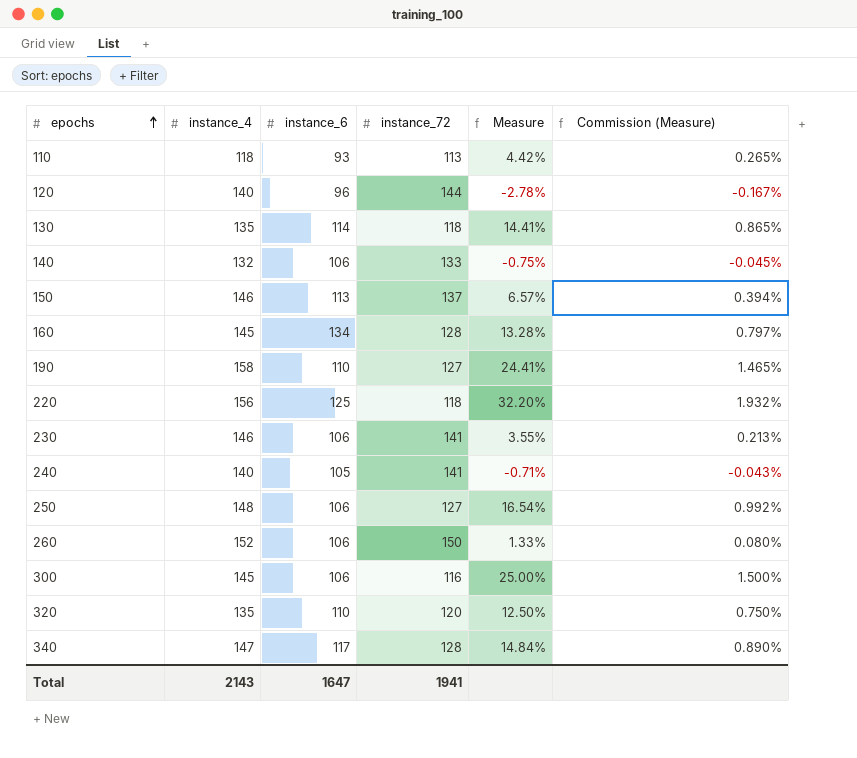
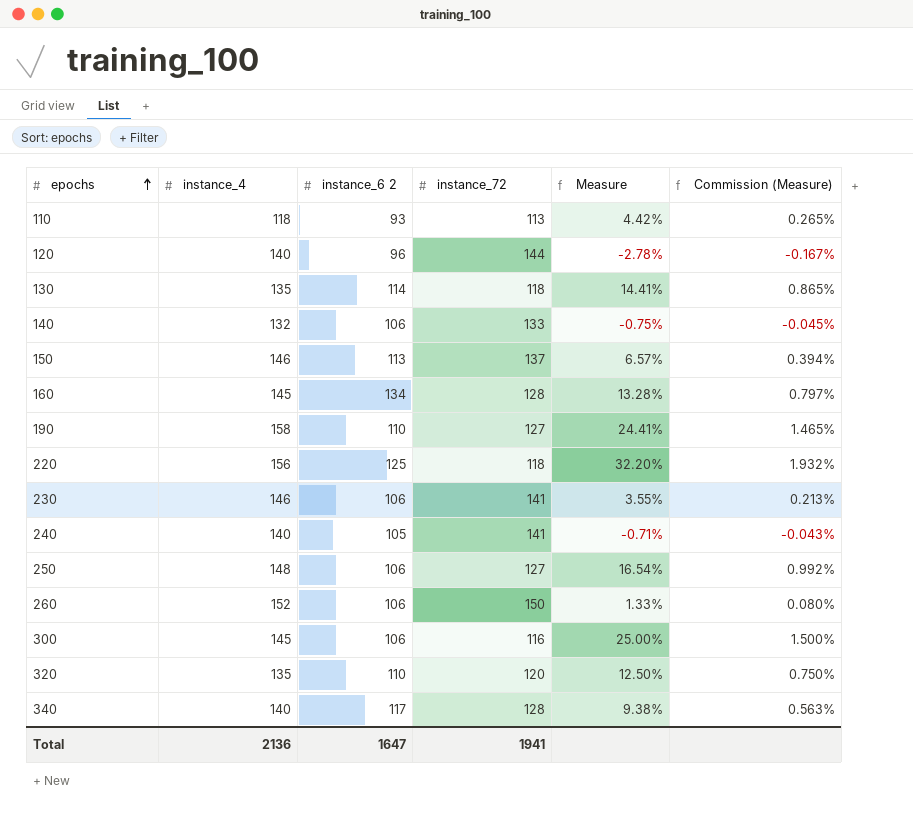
column name: instance_6 -> instance_6 2
340 | instance_4: 147 -> 140
340 | Measure: 14.84% -> 9.38%
340 | Commission (Measure): 0.890% -> 0.563%
Total | instance_4: 2143 -> 2136

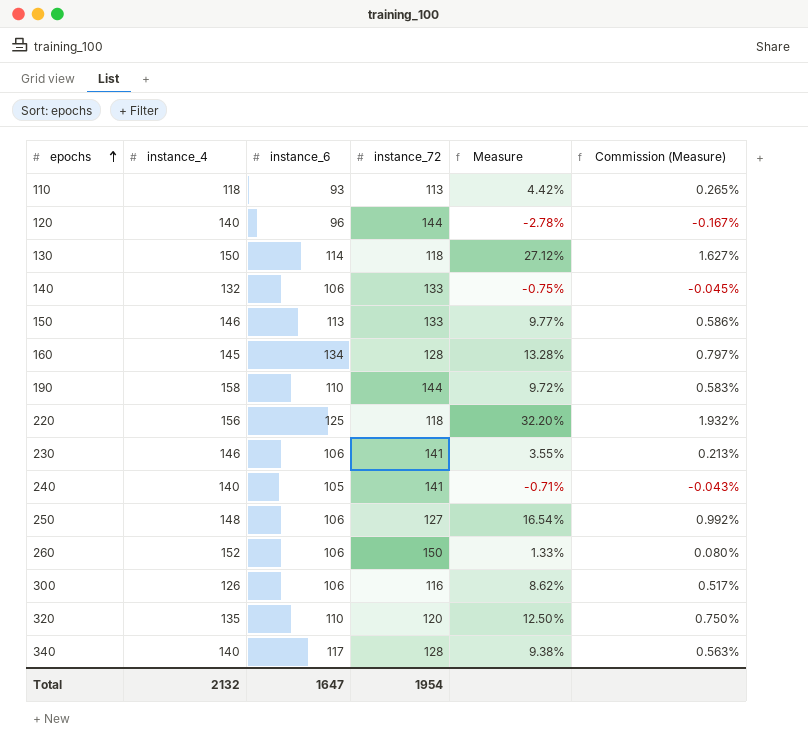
column name: instance_6 2 -> instance_6
130 | instance_4: 135 -> 150
130 | Measure: 14.41% -> 27.12%
130 | Commission (Measure): 0.865% -> 1.627%
150 | instance_72: 137 -> 133
150 | Measure: 6.57% -> 9.77%
150 | Commission (Measure): 0.394% -> 0.586%
190 | instance_72: 127 -> 144
190 | Measure: 24.41% -> 9.72%
190 | Commission (Measure): 1.465% -> 0.583%
300 | instance_4: 145 -> 126
300 | Measure: 25.00% -> 8.62%
300 | Commission (Measure): 1.500% -> 0.517%
Total | instance_4: 2136 -> 2132
Total | instance_72: 1941 -> 1954

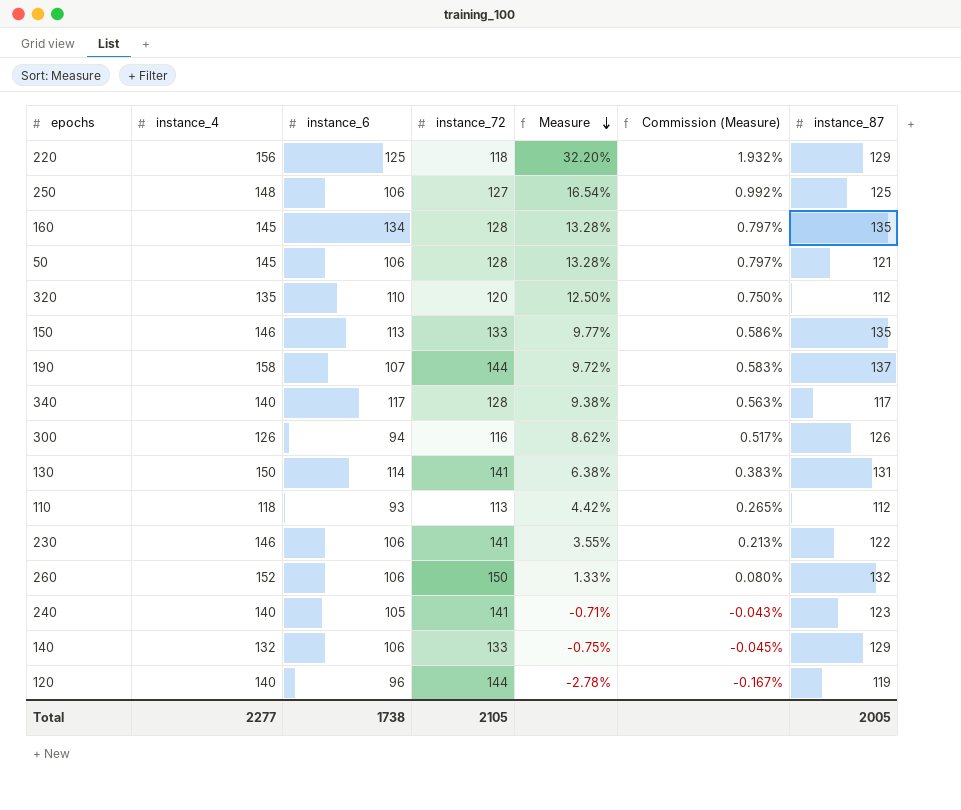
row order: epochs ascending -> Measure descending
column instance_87 | position: none -> 7
row 50: none -> 145 | 106 | 128 | 13.28% | 0.797% | 121
190 | instance_6: 110 -> 107
300 | instance_6: 106 -> 94
130 | instance_72: 118 -> 141
130 | Measure: 27.12% -> 6.38%
130 | Commission (Measure): 1.627% -> 0.383%
Total | instance_4: 2132 -> 2277
Total | instance_6: 1647 -> 1738
Total | instance_72: 1954 -> 2105

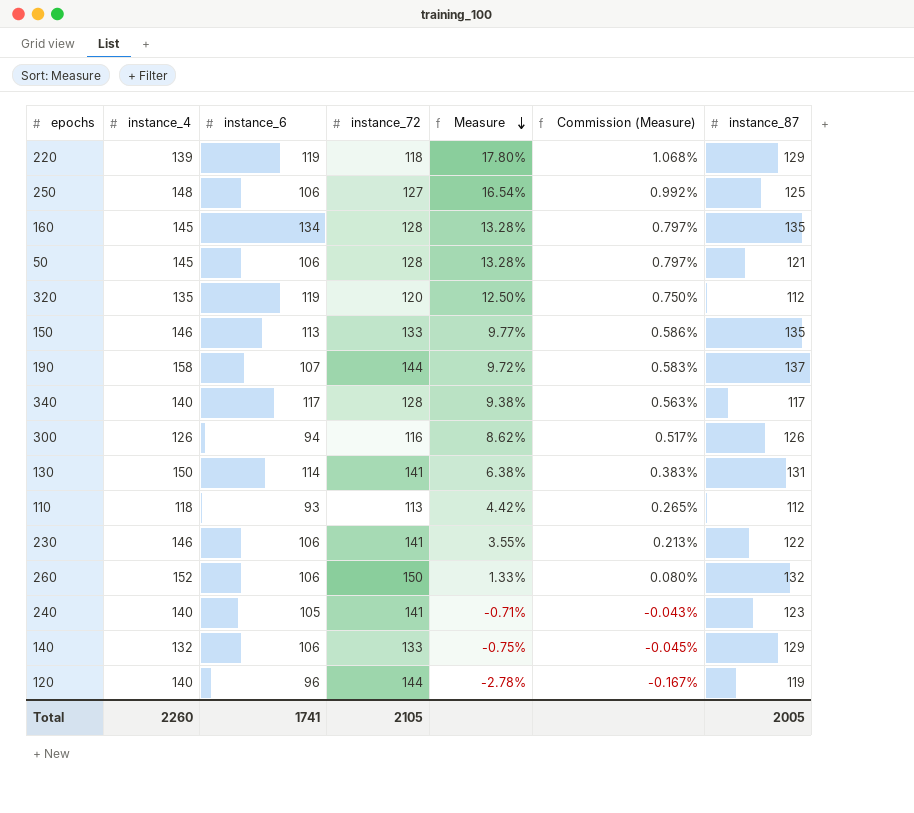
220 | instance_4: 156 -> 139
220 | instance_6: 125 -> 119
220 | Measure: 32.20% -> 17.80%
220 | Commission (Measure): 1.932% -> 1.068%
320 | instance_6: 110 -> 119
Total | instance_4: 2277 -> 2260
Total | instance_6: 1738 -> 1741

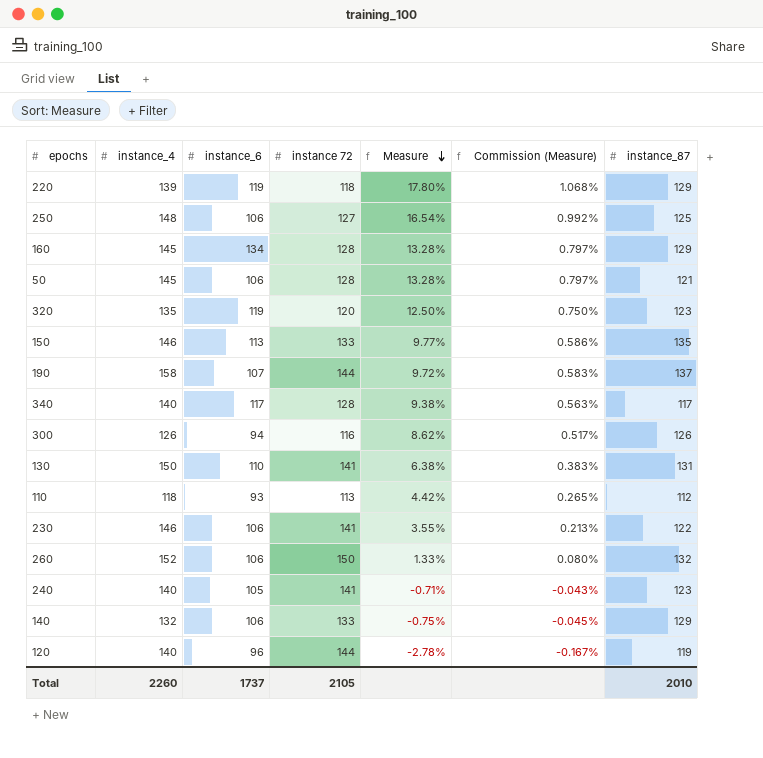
column name: instance_72 -> instance 72
160 | instance_87: 135 -> 129
320 | instance_87: 112 -> 123
130 | instance_6: 114 -> 110
Total | instance_6: 1741 -> 1737
Total | instance_87: 2005 -> 2010

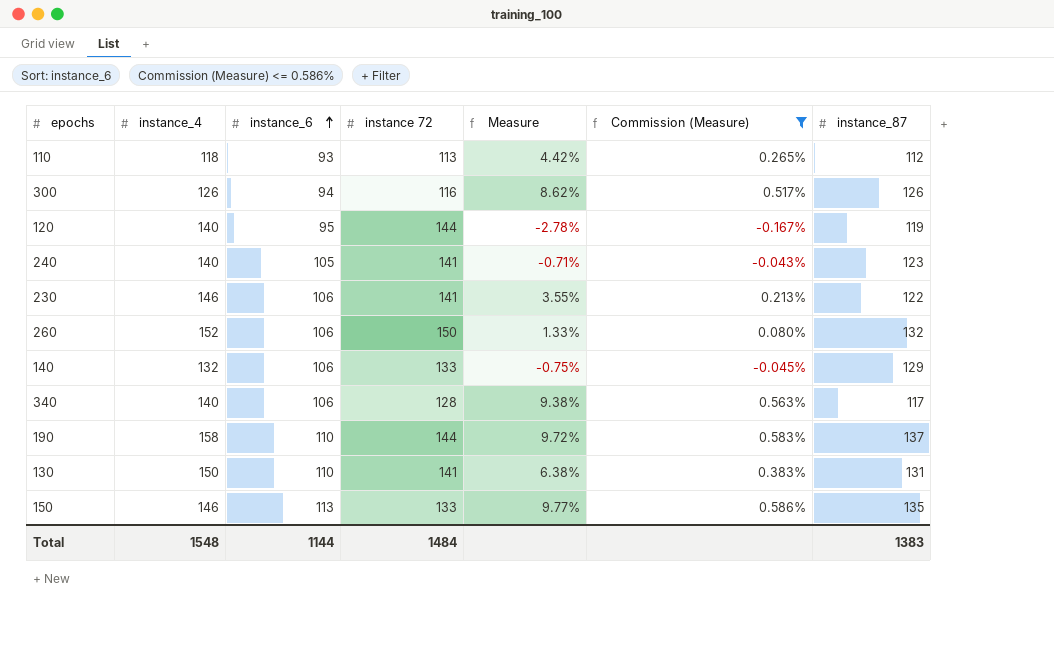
filter: none -> Commission (Measure) <= 0.586%
row order: Measure descending -> instance_6 ascending
120 | instance_6: 96 -> 95
340 | instance_6: 117 -> 106
190 | instance_6: 107 -> 110
Total | instance_4: 2260 -> 1548
Total | instance_6: 1737 -> 1144
Total | instance 72: 2105 -> 1484
Total | instance_87: 2010 -> 1383

